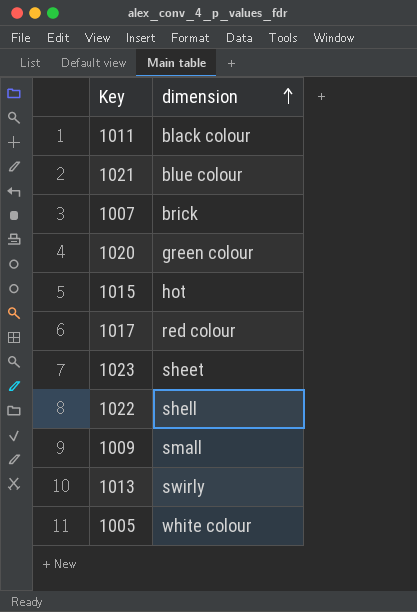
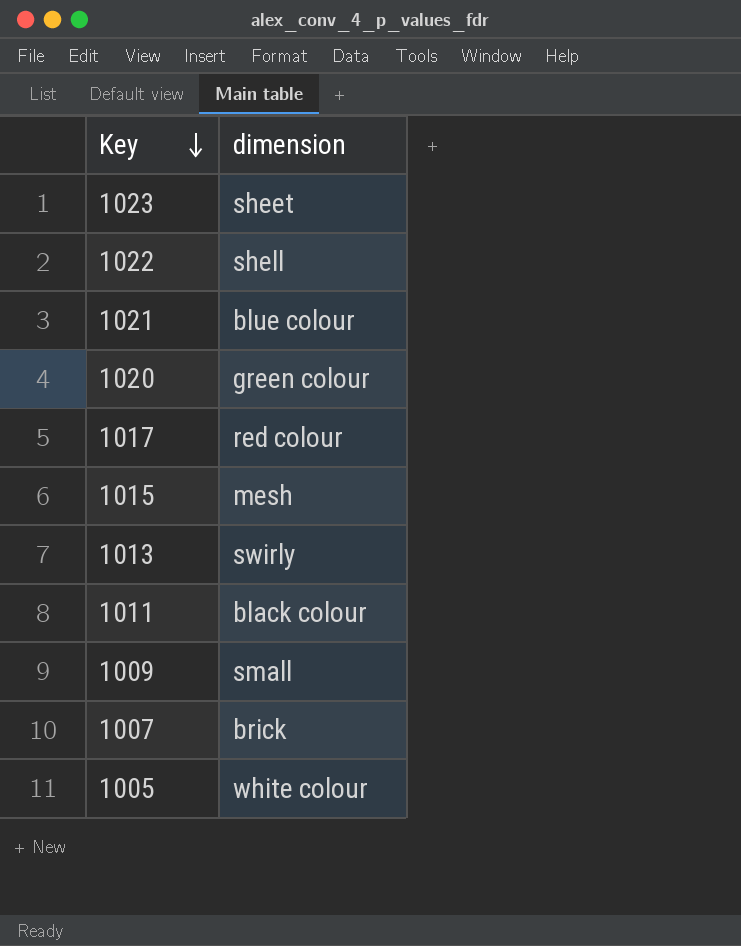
row order: dimension ascending -> Key descending
1015 | dimension: hot -> mesh

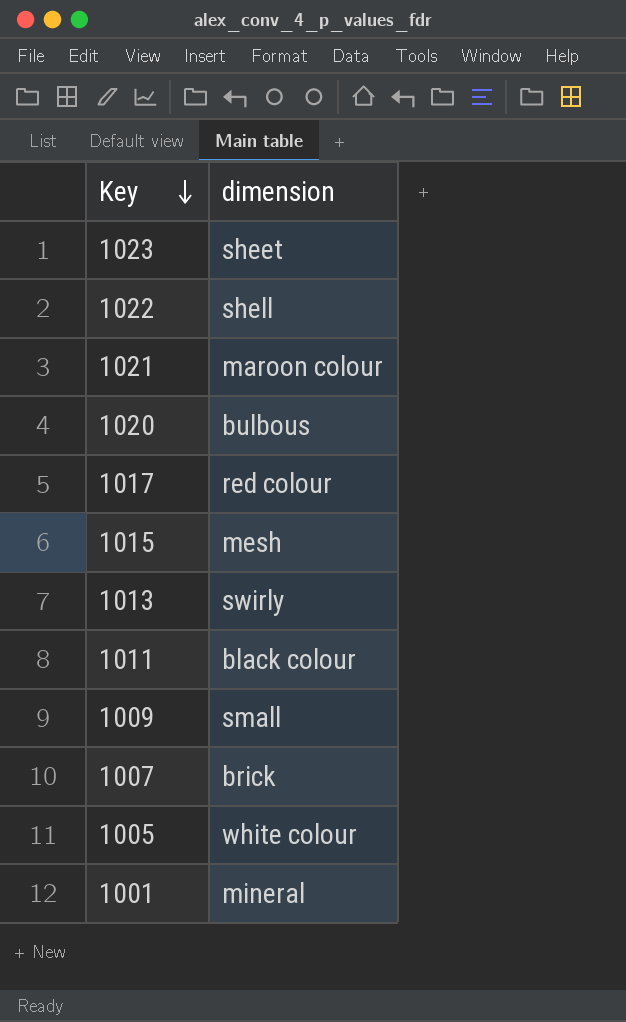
1021 | dimension: blue colour -> maroon colour
1020 | dimension: green colour -> bulbous
row 1001: none -> mineral

